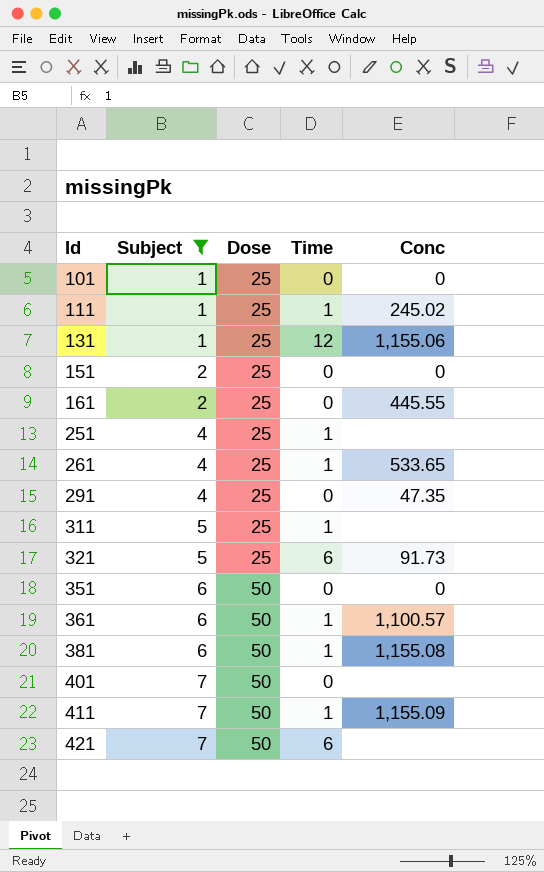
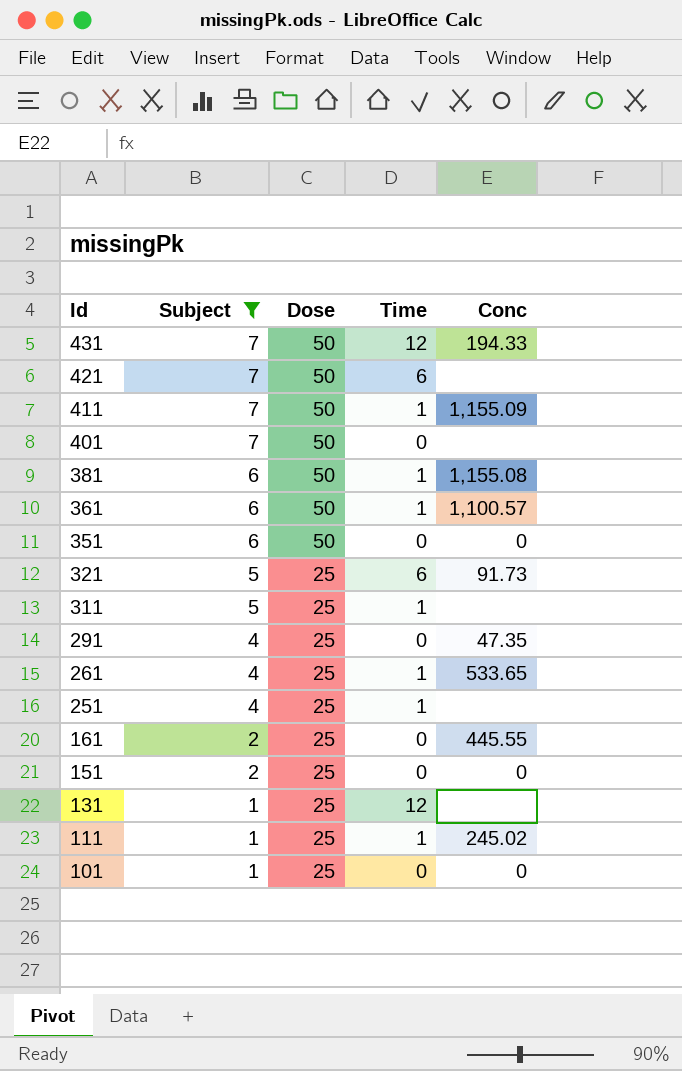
row order: Id ascending -> Id descending
row 431: none -> 7 | 50 | 12 | 194.33
131 | Conc: 1,155.06 -> none

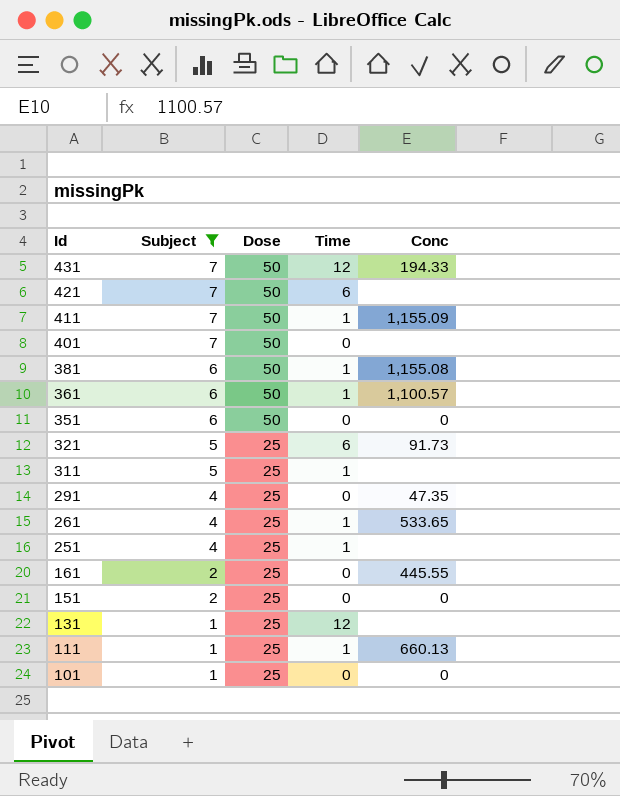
111 | Conc: 245.02 -> 660.13

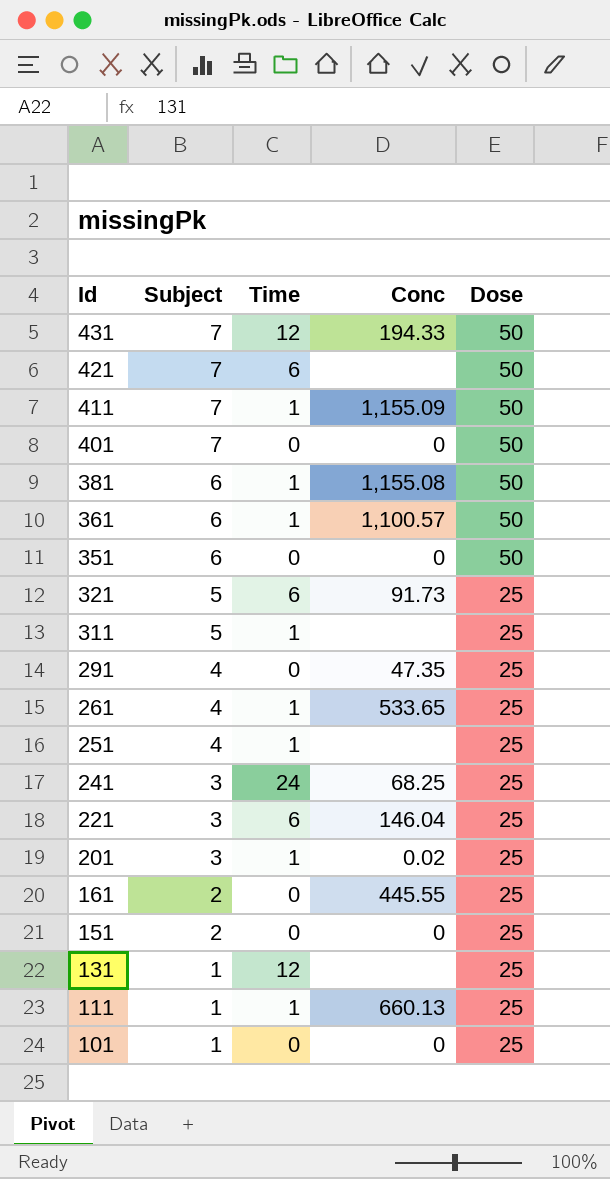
filter: Subject != 3 -> none
column Dose | position: 3 -> 5
401 | Conc: none -> 0

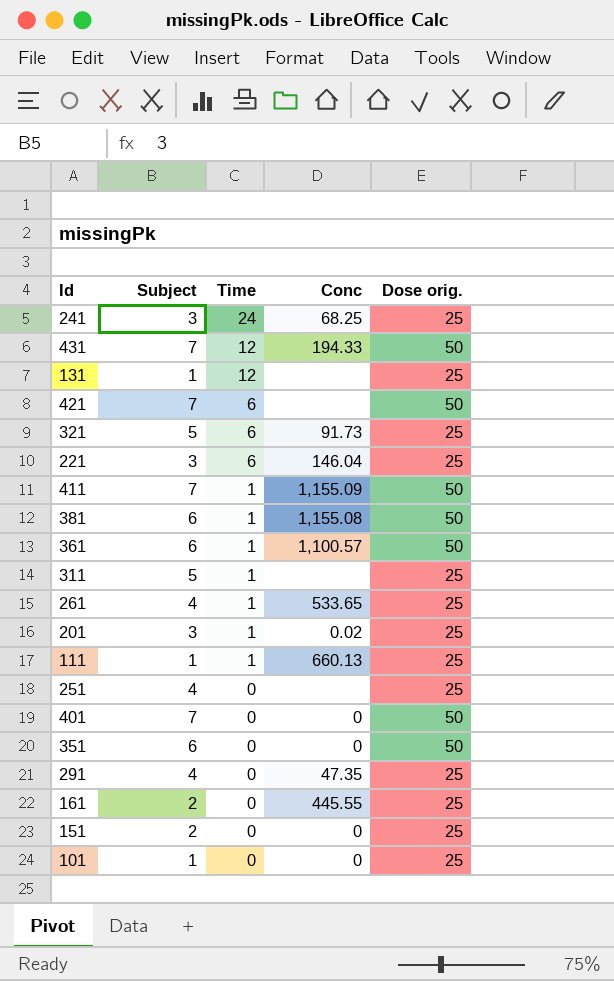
row order: Id descending -> Time descending
column name: Dose -> Dose orig.
251 | Time: 1 -> 0

